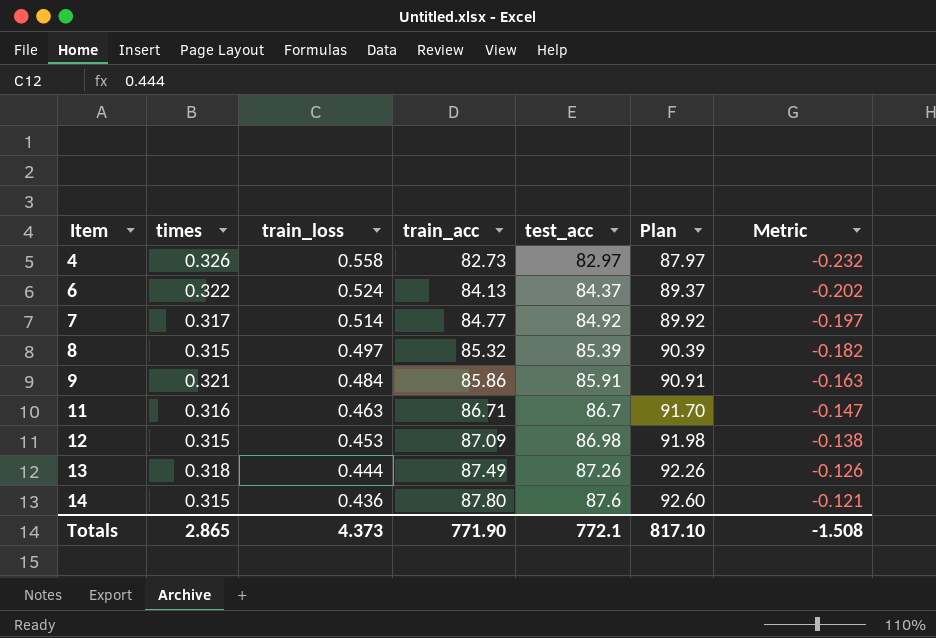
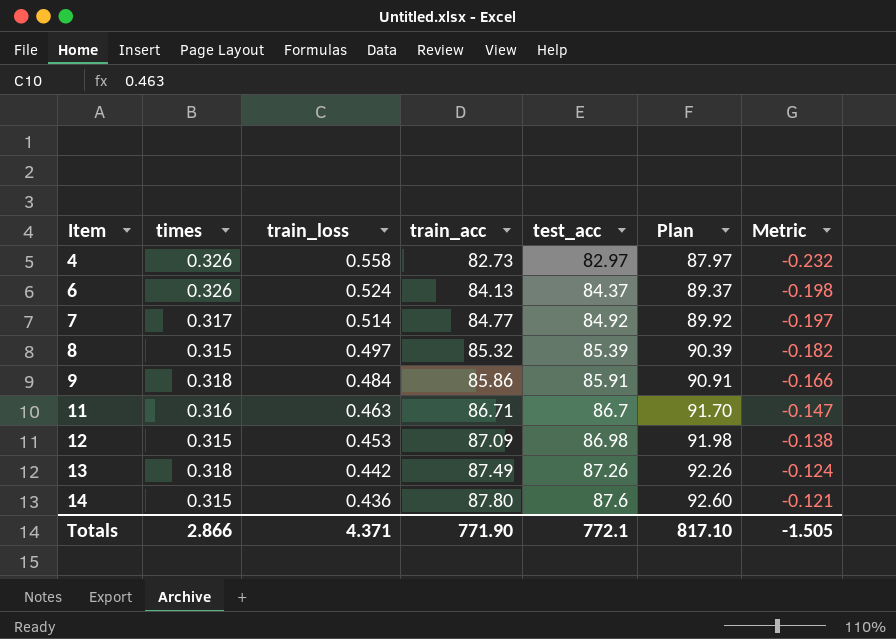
6 | times: 0.322 -> 0.326
6 | Metric: -0.202 -> -0.198
9 | times: 0.321 -> 0.318
9 | Metric: -0.163 -> -0.166
13 | train_loss: 0.444 -> 0.442
13 | Metric: -0.126 -> -0.124
Totals | times: 2.865 -> 2.866
Totals | train_loss: 4.373 -> 4.371
Totals | Metric: -1.508 -> -1.505

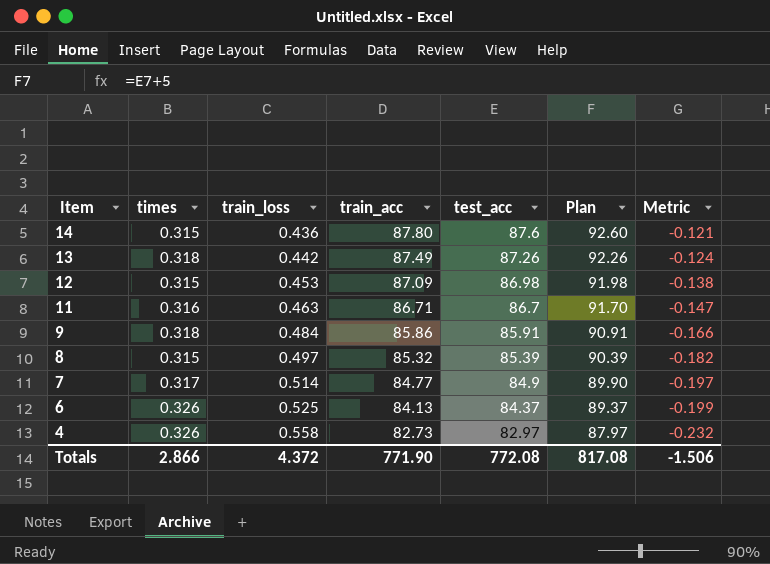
row order: Item ascending -> Item descending
7 | test_acc: 84.92 -> 84.9
7 | Plan: 89.92 -> 89.90
6 | train_loss: 0.524 -> 0.525
6 | Metric: -0.198 -> -0.199
Totals | train_loss: 4.371 -> 4.372
Totals | test_acc: 772.1 -> 772.08
Totals | Plan: 817.10 -> 817.08
Totals | Metric: -1.505 -> -1.506

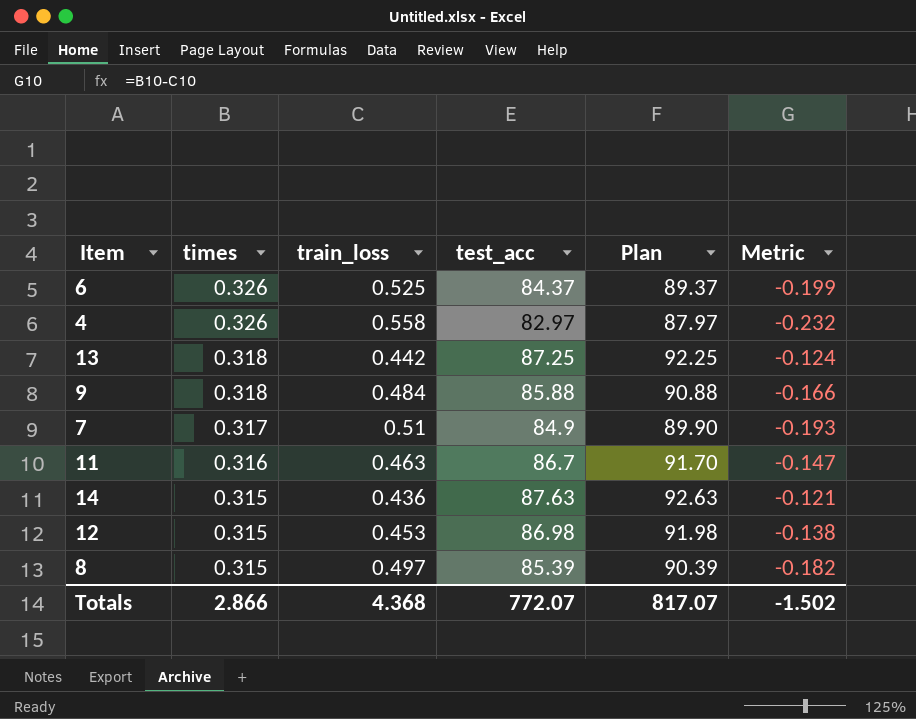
row order: Item descending -> times descending
column train_acc | position: 4 -> none
13 | test_acc: 87.26 -> 87.25
13 | Plan: 92.26 -> 92.25
9 | test_acc: 85.91 -> 85.88
9 | Plan: 90.91 -> 90.88
7 | train_loss: 0.514 -> 0.51
7 | Metric: -0.197 -> -0.193
14 | test_acc: 87.6 -> 87.63
14 | Plan: 92.60 -> 92.63
Totals | train_loss: 4.372 -> 4.368
Totals | test_acc: 772.08 -> 772.07
Totals | Plan: 817.08 -> 817.07
Totals | Metric: -1.506 -> -1.502

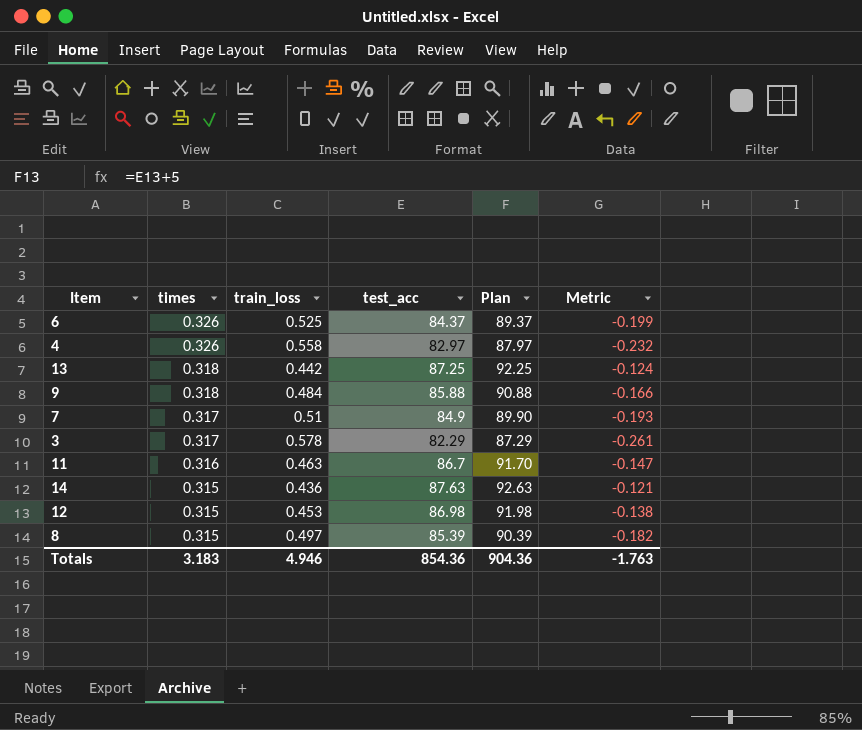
row 3: none -> 0.317 | 0.578 | 82.29 | 87.29 | -0.261
Totals | times: 2.866 -> 3.183
Totals | train_loss: 4.368 -> 4.946
Totals | test_acc: 772.07 -> 854.36
Totals | Plan: 817.07 -> 904.36
Totals | Metric: -1.502 -> -1.763

